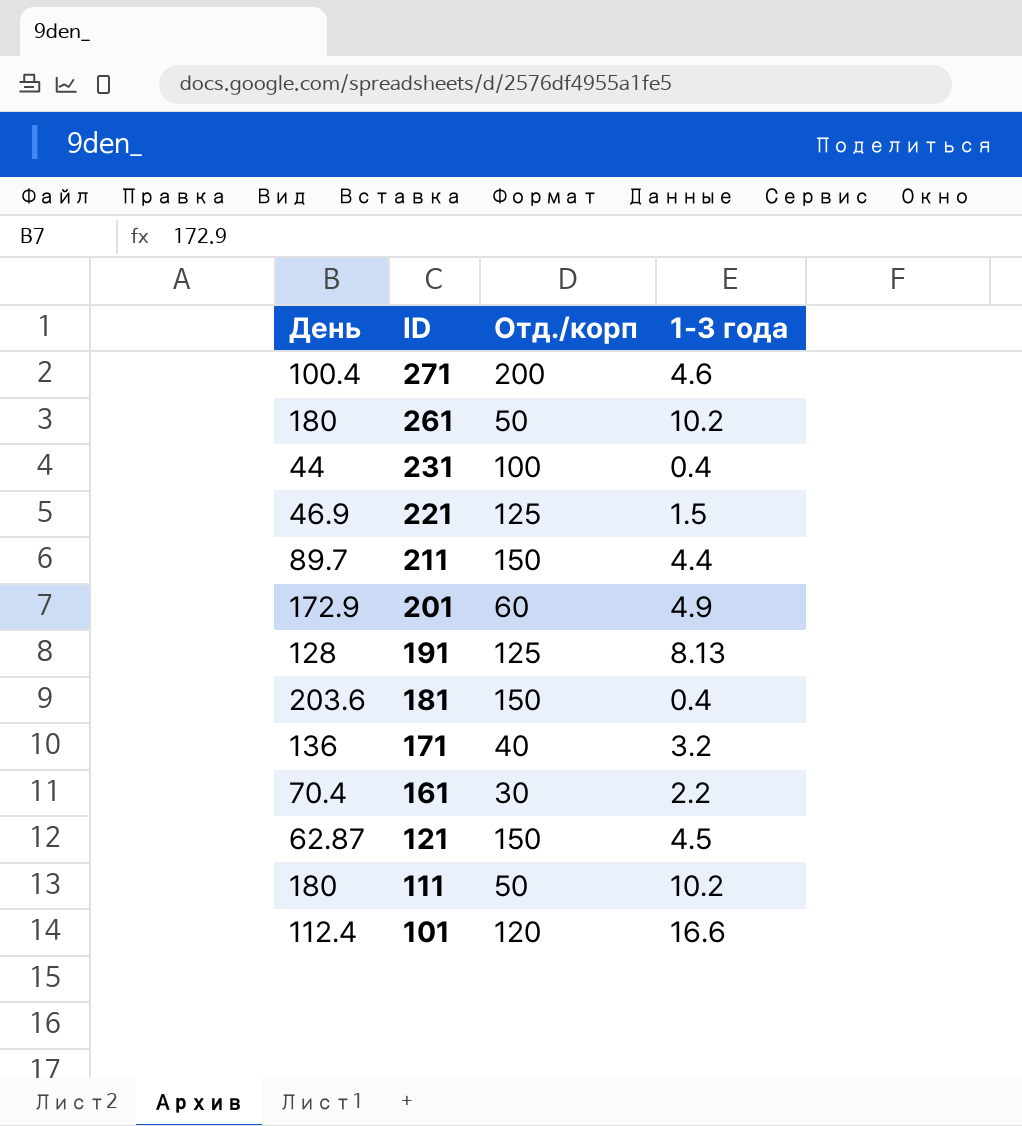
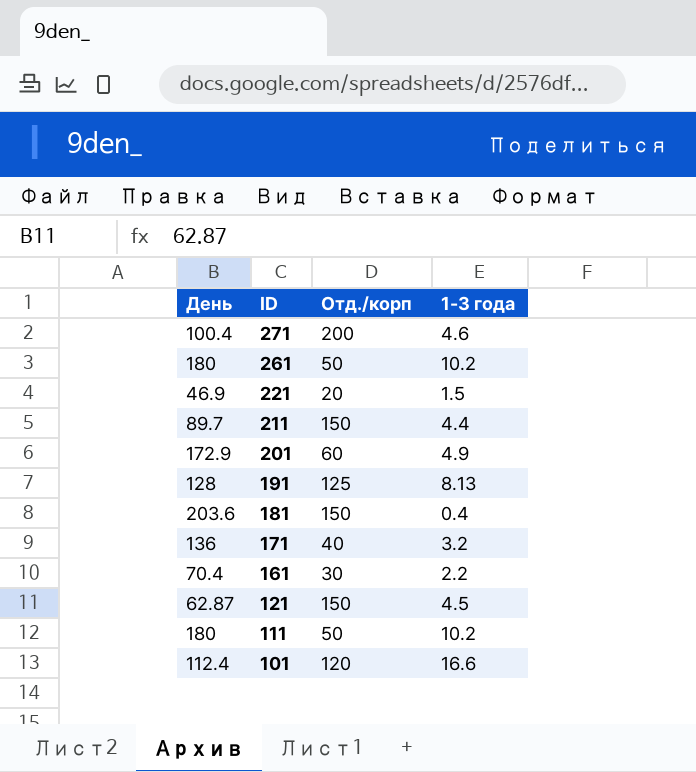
row 231: 44 | 100 | 0.4 -> none
221 | Отд./корп: 125 -> 20

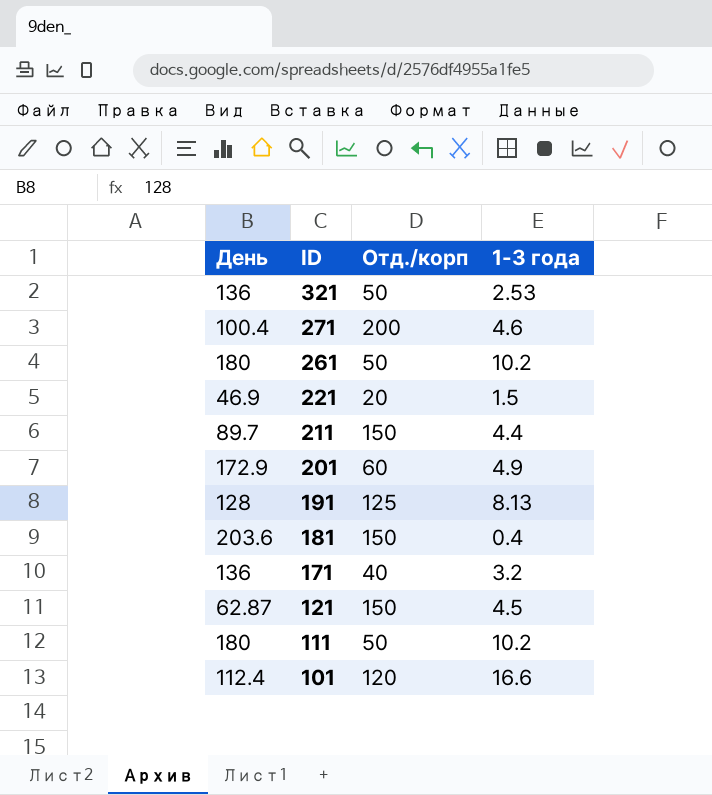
row 161: 70.4 | 30 | 2.2 -> none
row 321: none -> 136 | 50 | 2.53

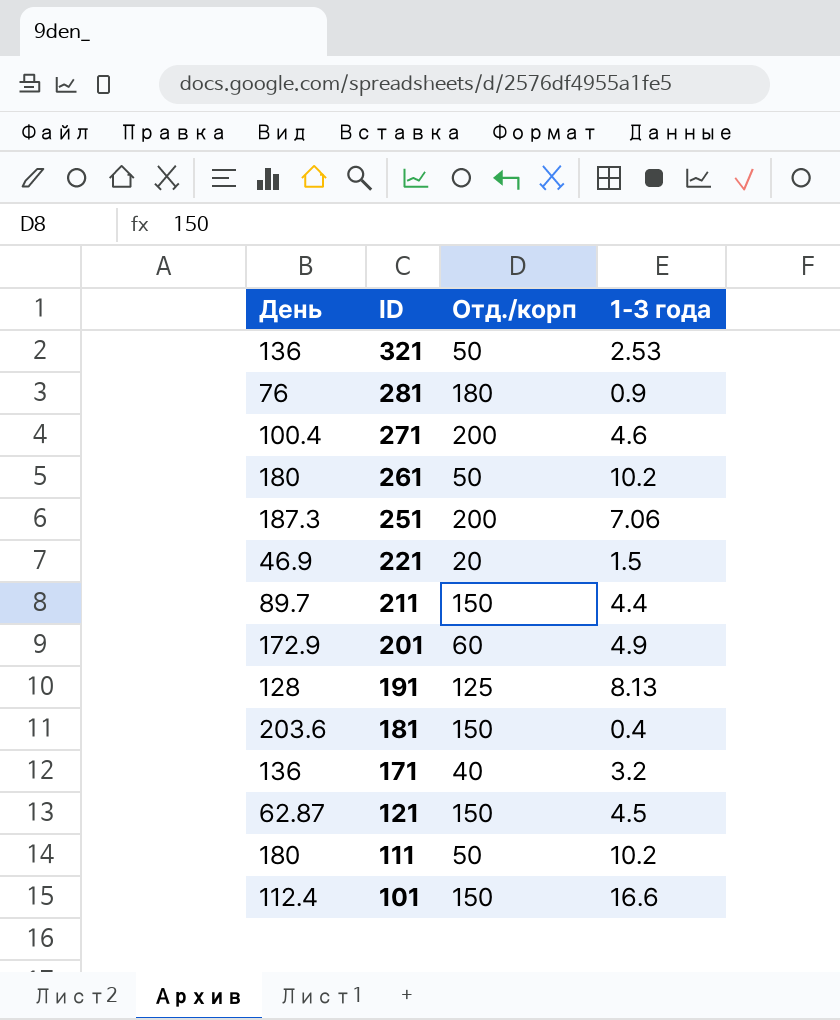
row 281: none -> 76 | 180 | 0.9
row 251: none -> 187.3 | 200 | 7.06
101 | Отд./корп: 120 -> 150

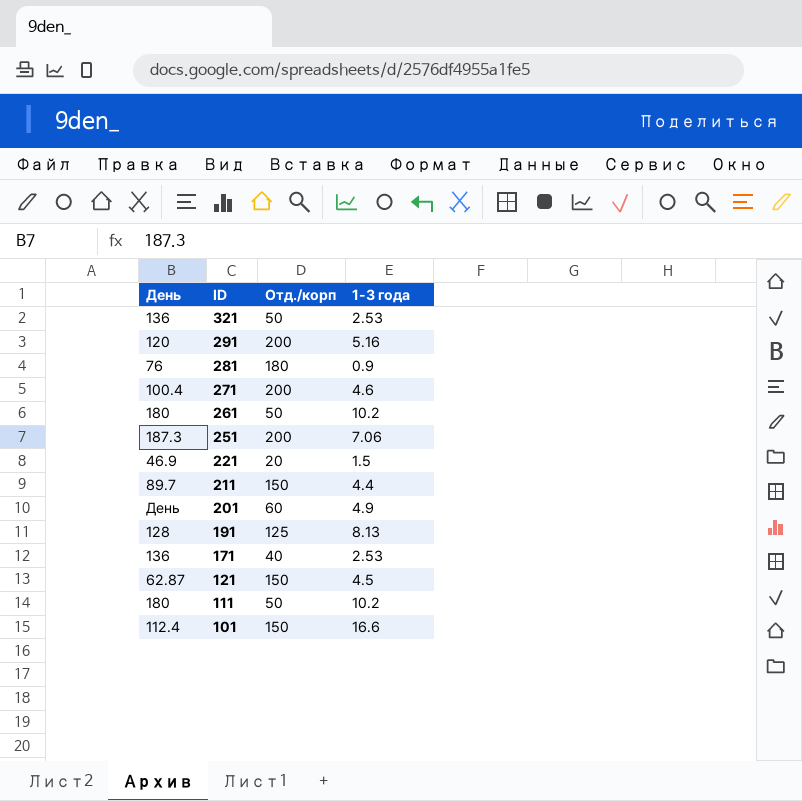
row 181: 203.6 | 150 | 0.4 -> none
row 291: none -> 120 | 200 | 5.16
201 | День: 172.9 -> День
171 | 1-3 года: 3.2 -> 2.53

